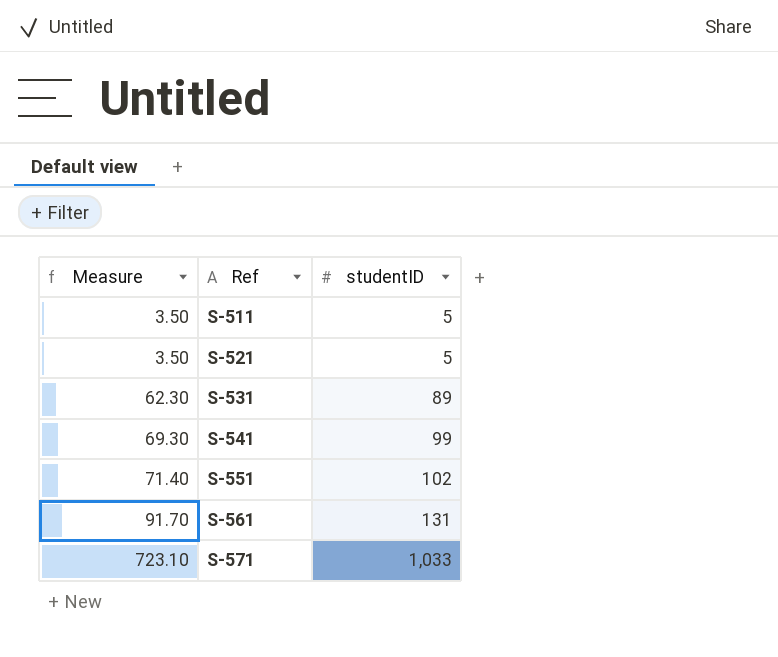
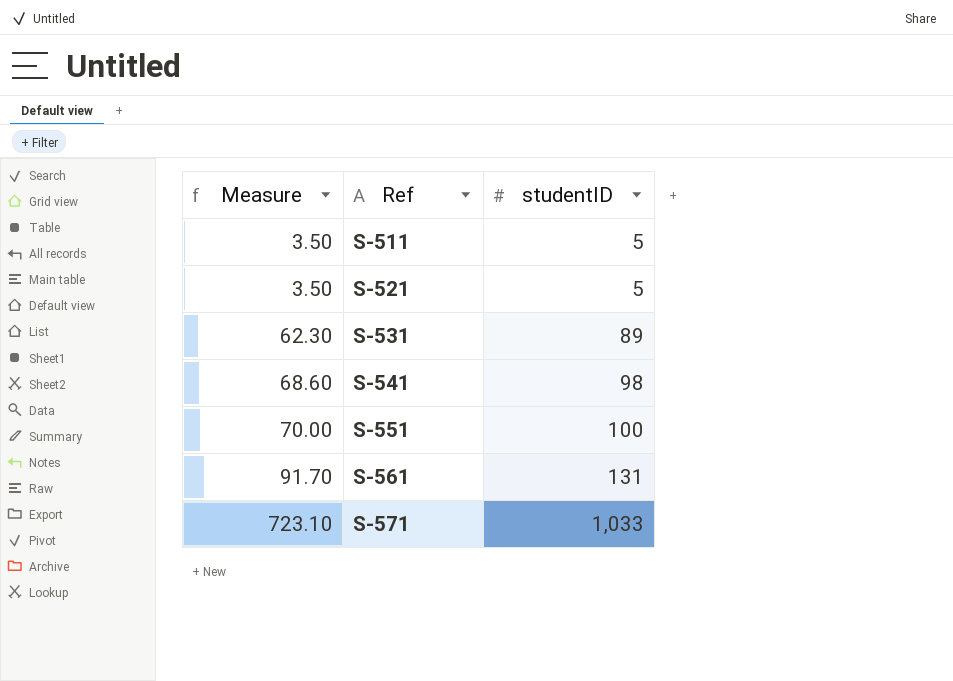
S-541 | Measure: 69.30 -> 68.60
S-541 | studentID: 99 -> 98
S-551 | Measure: 71.40 -> 70.00
S-551 | studentID: 102 -> 100

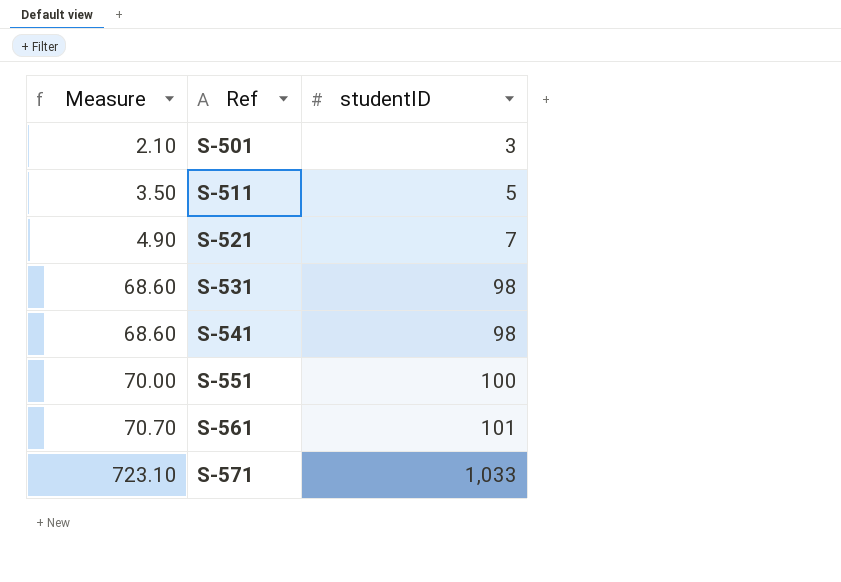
row S-501: none -> 2.10 | 3
S-521 | Measure: 3.50 -> 4.90
S-521 | studentID: 5 -> 7
S-531 | Measure: 62.30 -> 68.60
S-531 | studentID: 89 -> 98
S-561 | Measure: 91.70 -> 70.70
S-561 | studentID: 131 -> 101

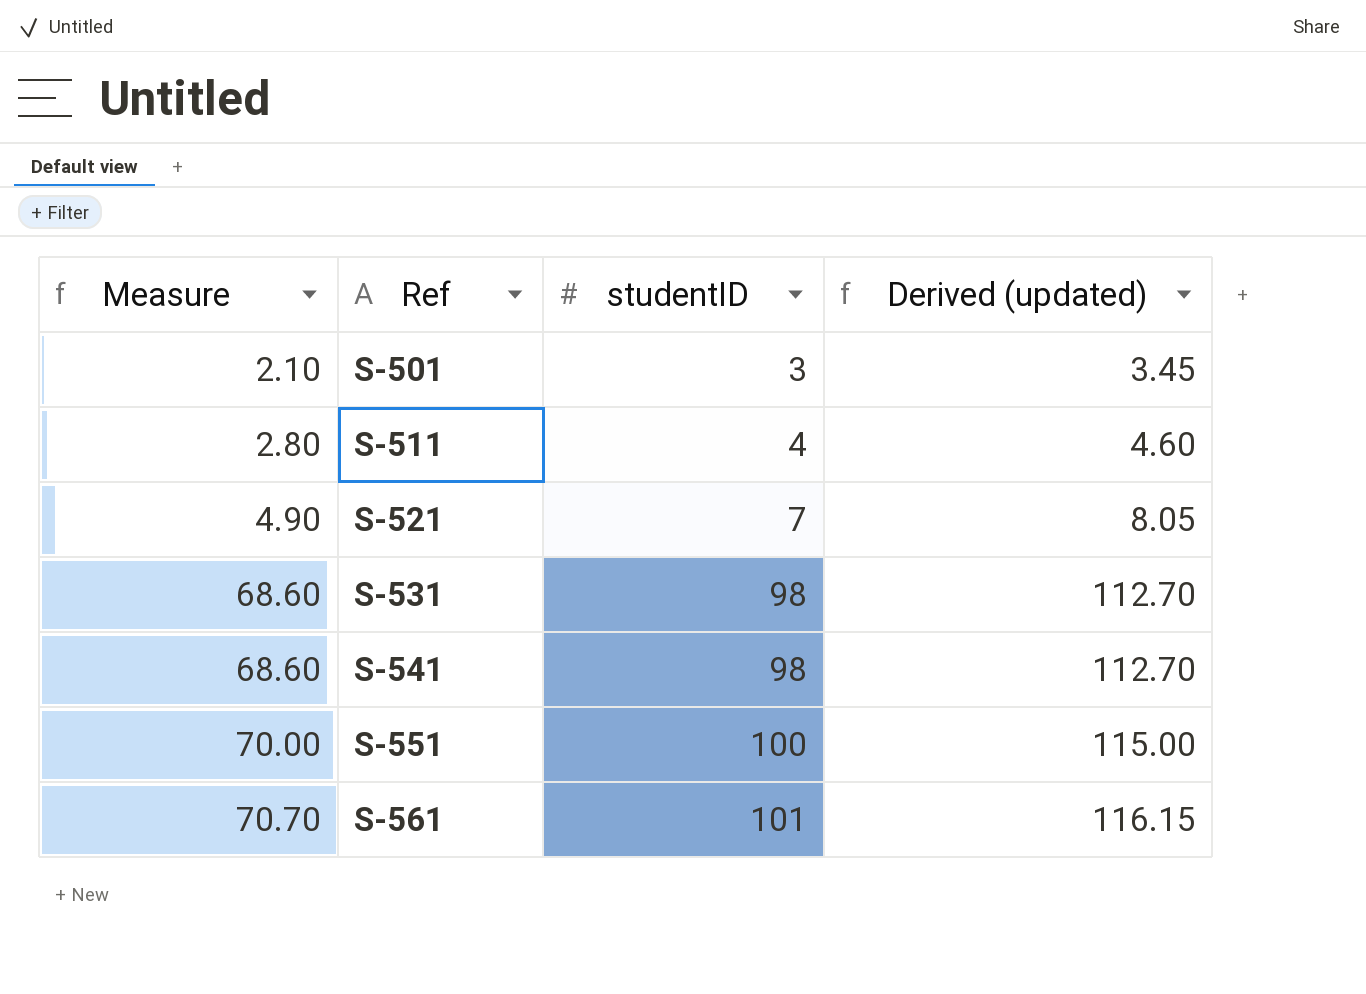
column Derived (updated) | formula: none -> [studentID] * 1.15
row S-571: 723.10 | 1,033 -> none
S-511 | Measure: 3.50 -> 2.80
S-511 | studentID: 5 -> 4

